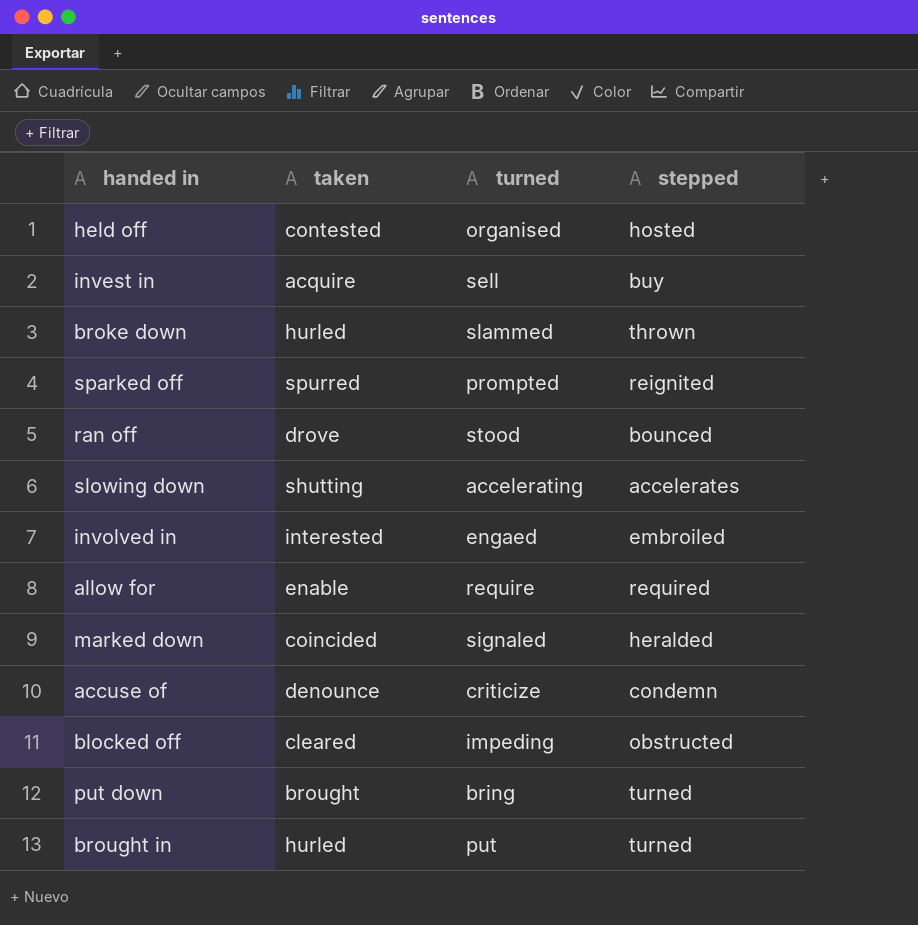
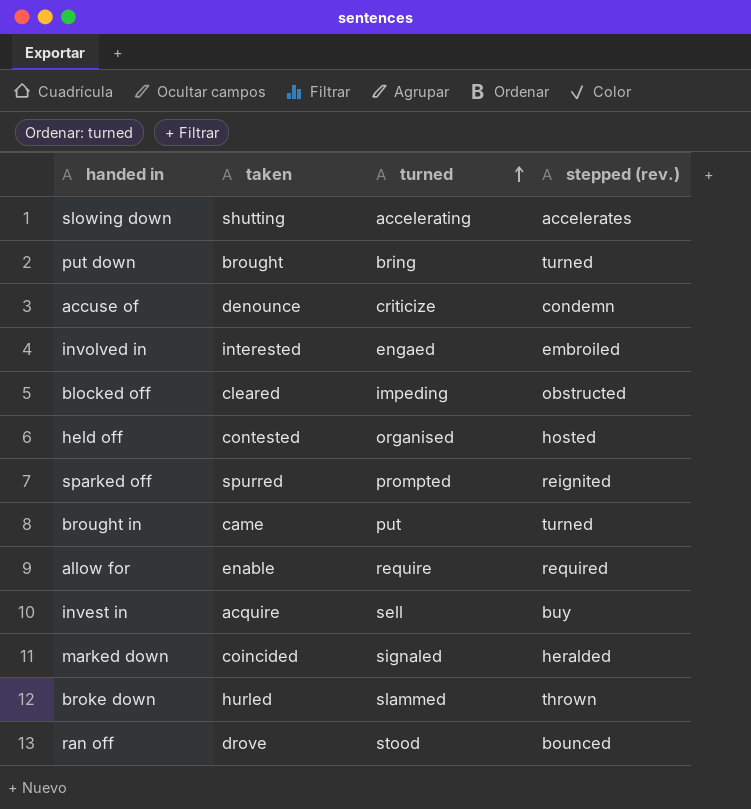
row order: none -> turned ascending
column name: stepped -> stepped (rev.)
brought in | taken: hurled -> came

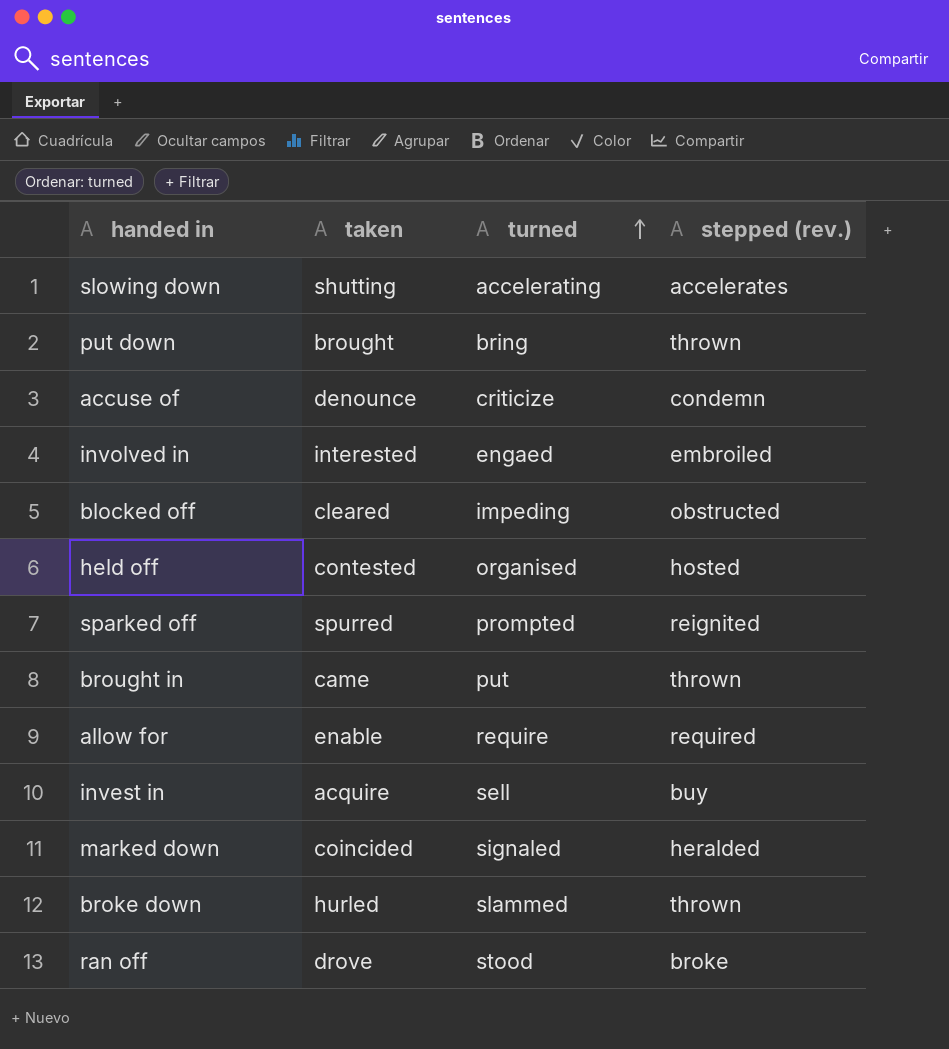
put down | stepped (rev.): turned -> thrown
brought in | stepped (rev.): turned -> thrown
ran off | stepped (rev.): bounced -> broke

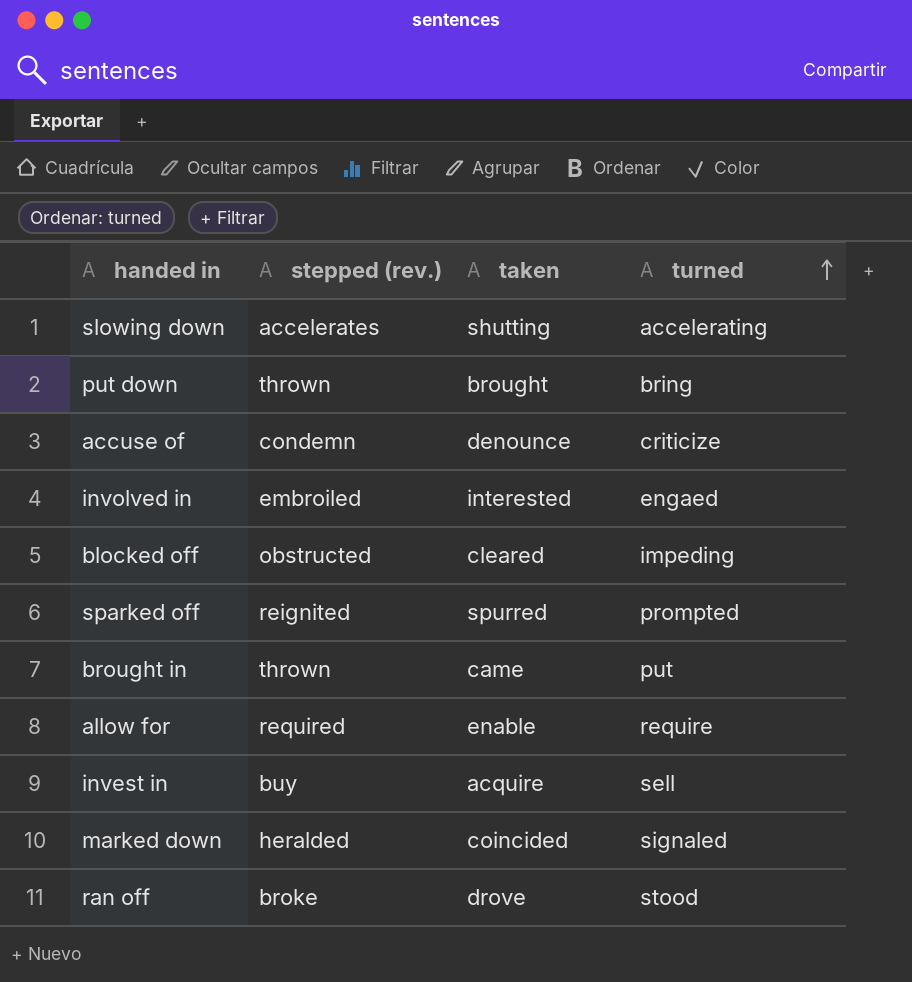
column stepped (rev.) | position: 4 -> 2
row held off: contested | organised | hosted -> none
row broke down: hurled | slammed | thrown -> none

